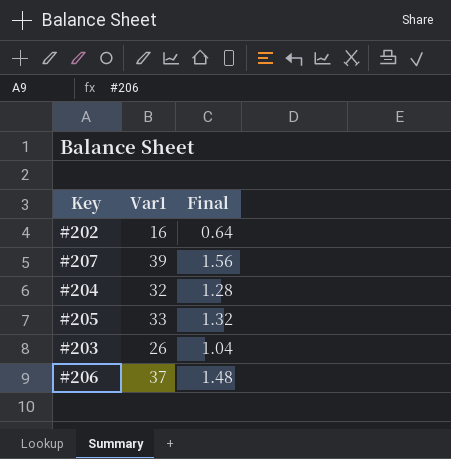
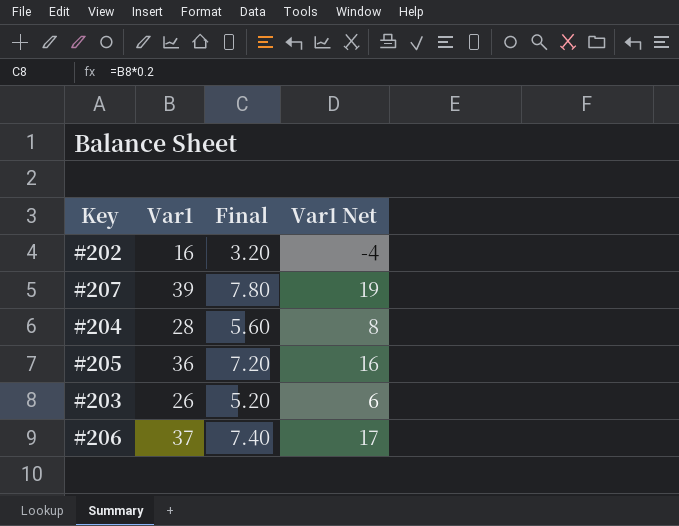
column Final | formula: [Var1] * 0.04 -> [Var1] * 0.2
column Var1 Net | formula: none -> [Var1] - 20
#204 | Var1: 32 -> 28
#205 | Var1: 33 -> 36

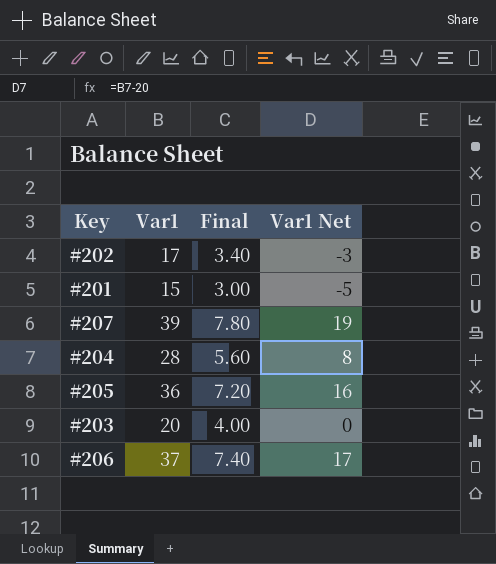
#202 | Var1: 16 -> 17
#202 | Final: 3.20 -> 3.40
#202 | Var1 Net: -4 -> -3
row #201: none -> 15 | 3.00 | -5
#203 | Var1: 26 -> 20
#203 | Final: 5.20 -> 4.00
#203 | Var1 Net: 6 -> 0

